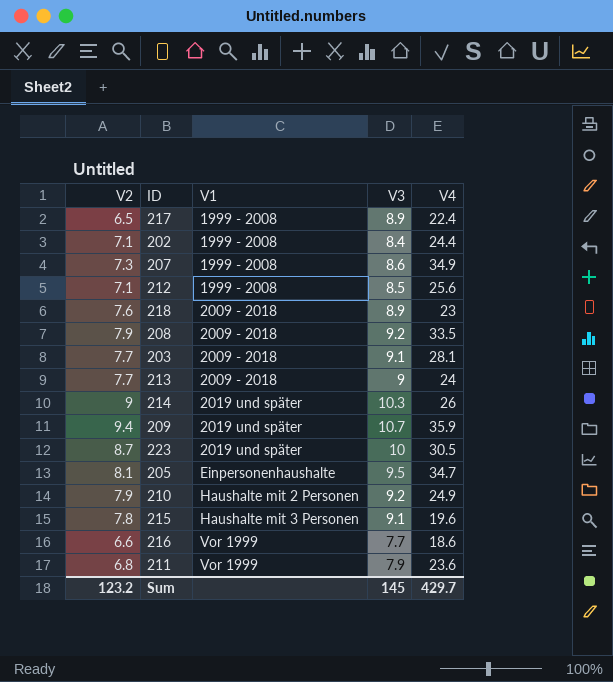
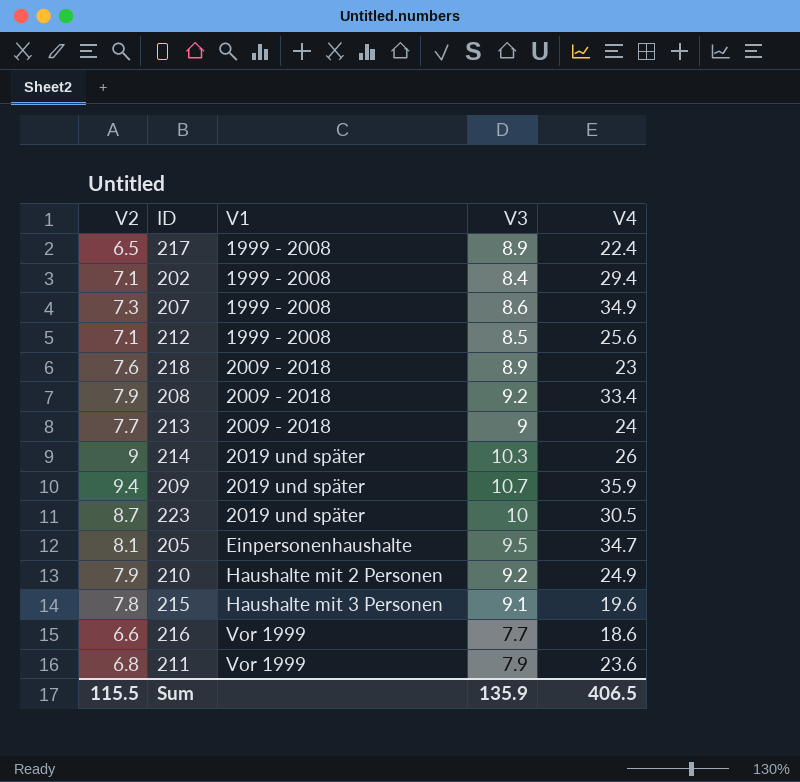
row 203: 7.7 | 2009 - 2018 | 9.1 | 28.1 -> none
202 | V4: 24.4 -> 29.4
208 | V4: 33.5 -> 33.4
Sum | V2: 123.2 -> 115.5
Sum | V3: 145 -> 135.9
Sum | V4: 429.7 -> 406.5

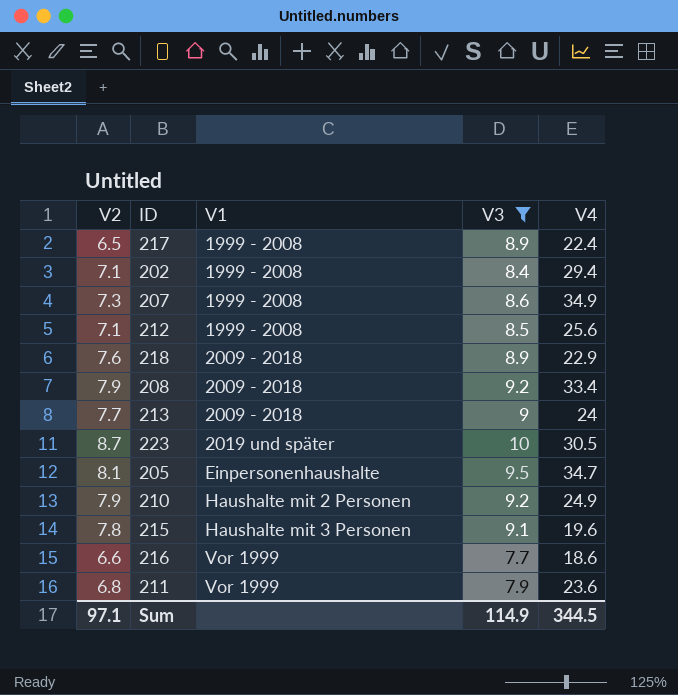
filter: none -> V3 <= 10
218 | V4: 23 -> 22.9
Sum | V2: 115.5 -> 97.1
Sum | V3: 135.9 -> 114.9
Sum | V4: 406.5 -> 344.5

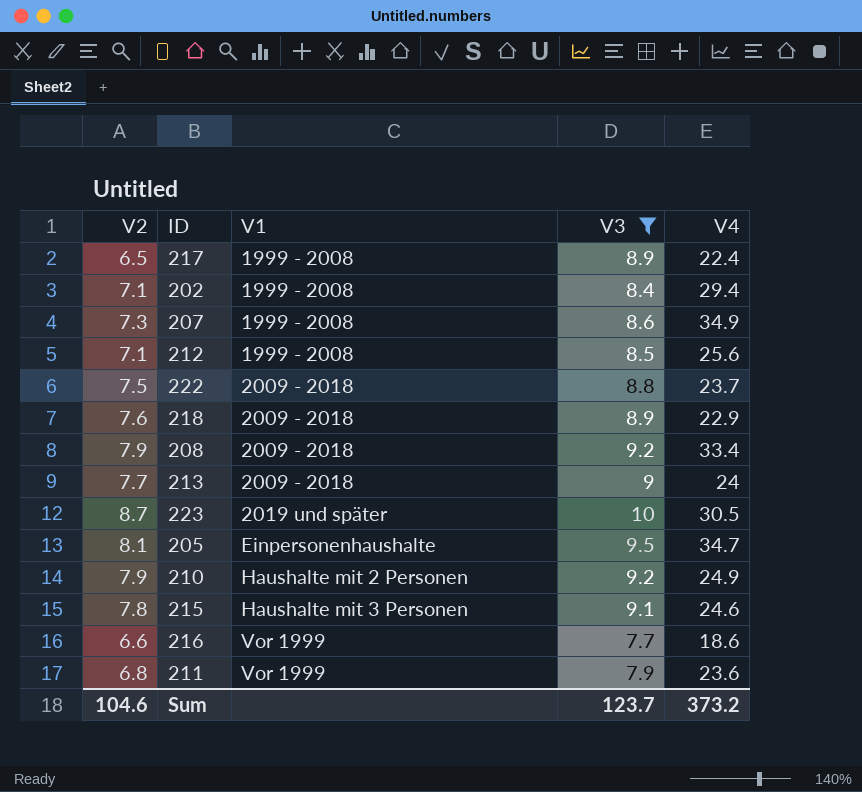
row 222: none -> 7.5 | 2009 - 2018 | 8.8 | 23.7
215 | V4: 19.6 -> 24.6
Sum | V2: 97.1 -> 104.6
Sum | V3: 114.9 -> 123.7
Sum | V4: 344.5 -> 373.2

